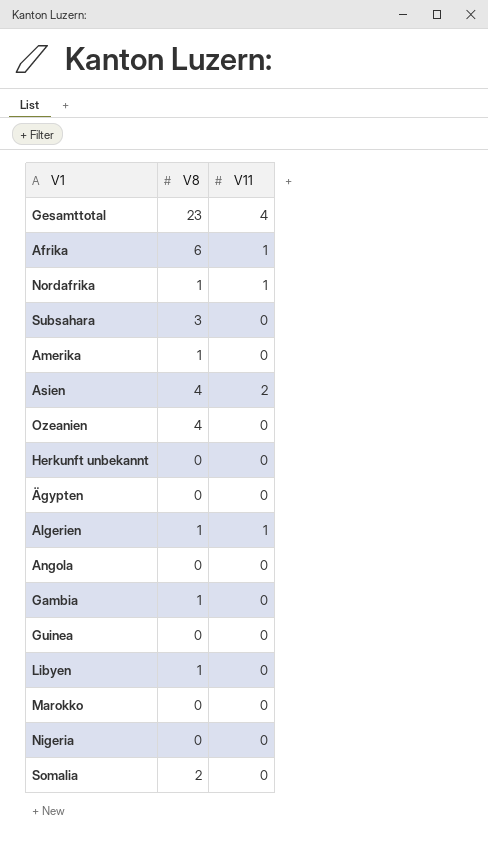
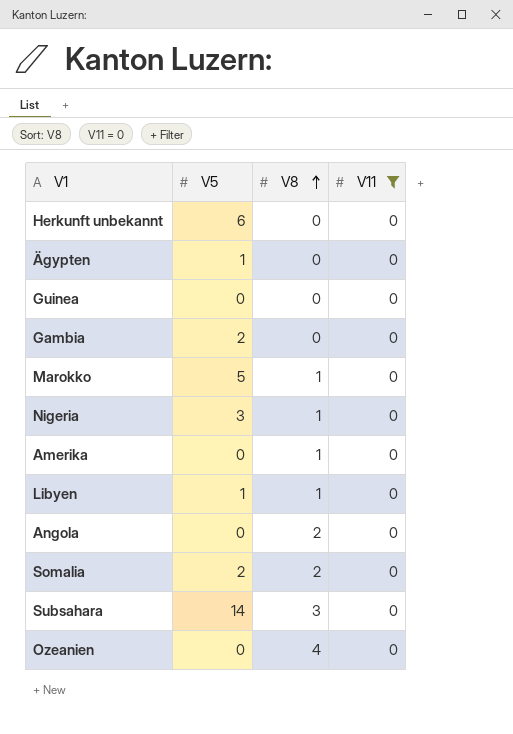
filter: none -> V11 = 0
row order: none -> V8 ascending
column V5 | position: none -> 2
Gambia | V8: 1 -> 0
Marokko | V8: 0 -> 1
Nigeria | V8: 0 -> 1
Angola | V8: 0 -> 2

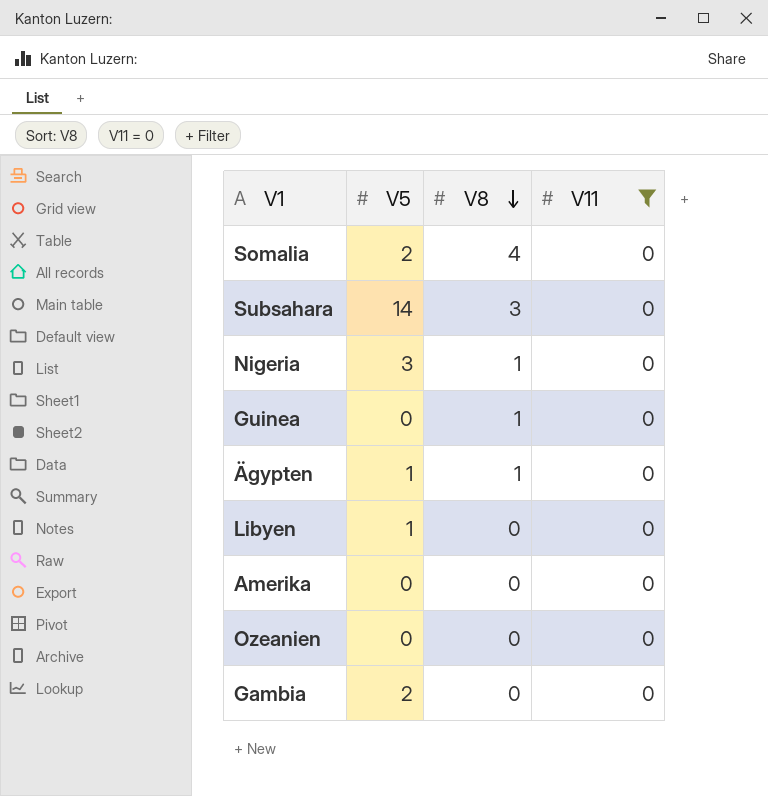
row order: V8 ascending -> V8 descending
row Herkunft unbekannt: 6 | 0 | 0 -> none
row Marokko: 5 | 1 | 0 -> none
row Angola: 0 | 2 | 0 -> none
Somalia | V8: 2 -> 4
Guinea | V8: 0 -> 1
Ägypten | V8: 0 -> 1
Libyen | V8: 1 -> 0
Amerika | V8: 1 -> 0
Ozeanien | V8: 4 -> 0

